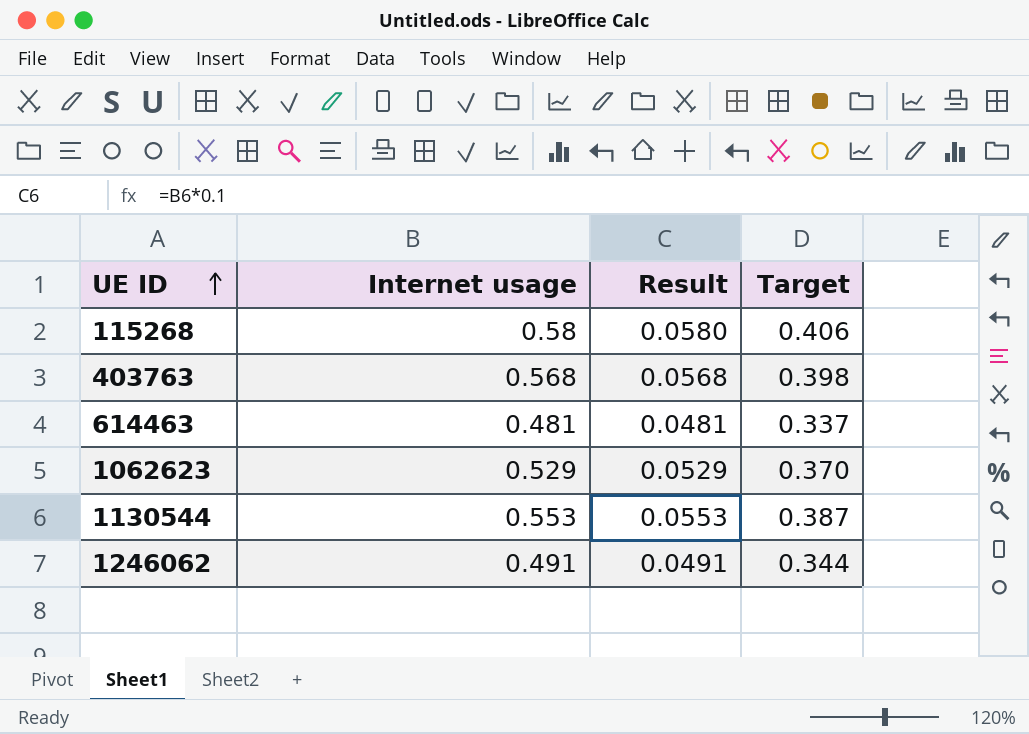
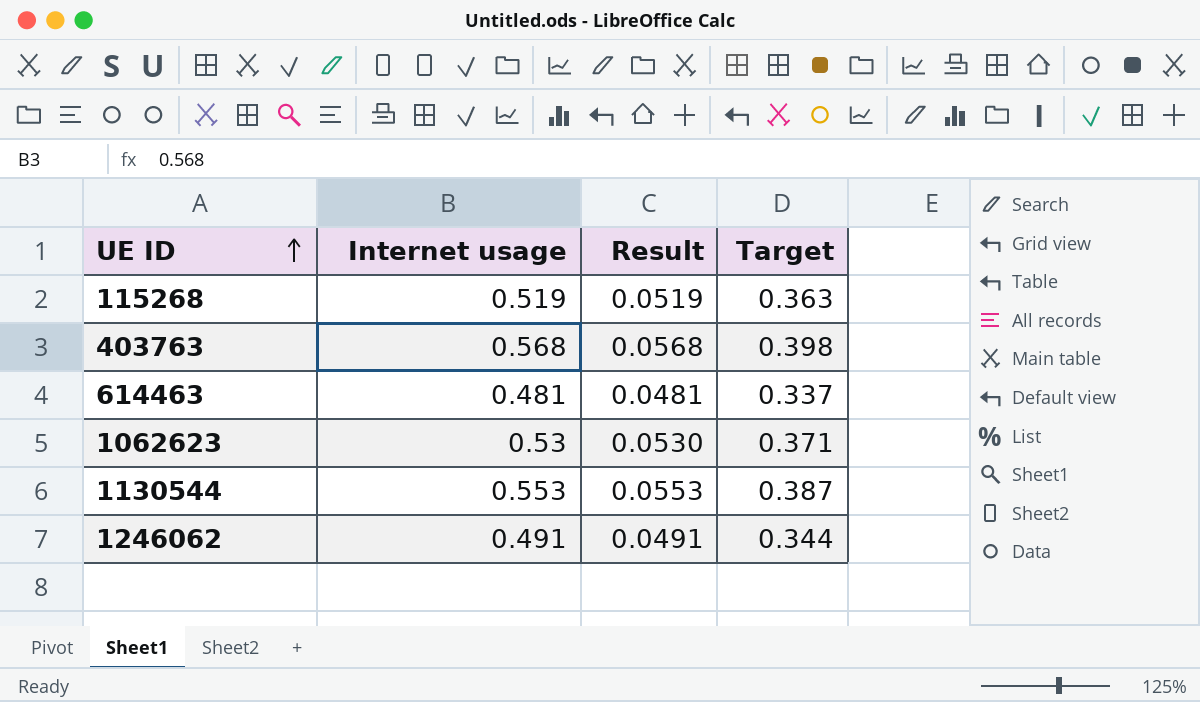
115268 | Internet usage: 0.58 -> 0.519
115268 | Result: 0.0580 -> 0.0519
115268 | Target: 0.406 -> 0.363
1062623 | Internet usage: 0.529 -> 0.53
1062623 | Result: 0.0529 -> 0.0530
1062623 | Target: 0.370 -> 0.371

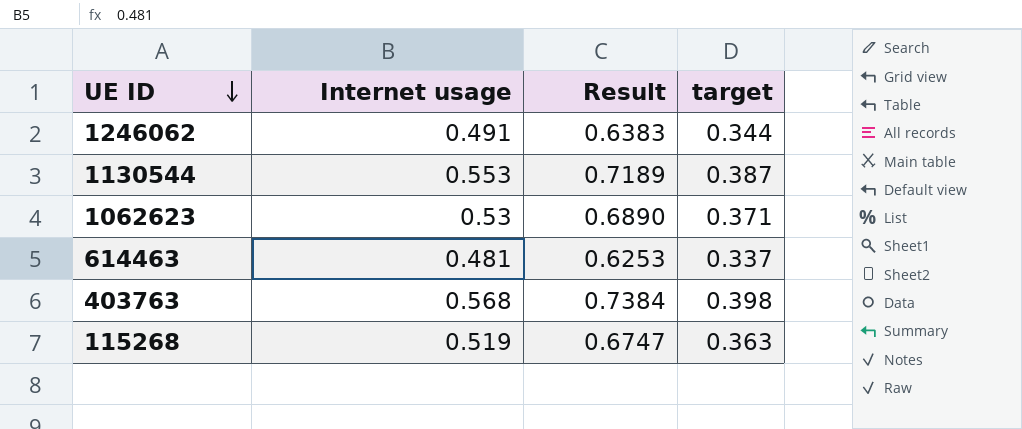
row order: UE ID ascending -> UE ID descending
column Result | formula: [Internet usage] * 0.1 -> [Internet usage] * 1.3
column name: Target -> target

